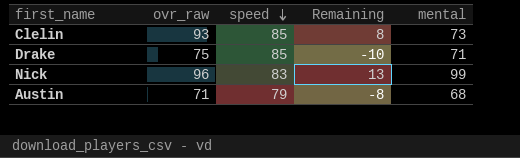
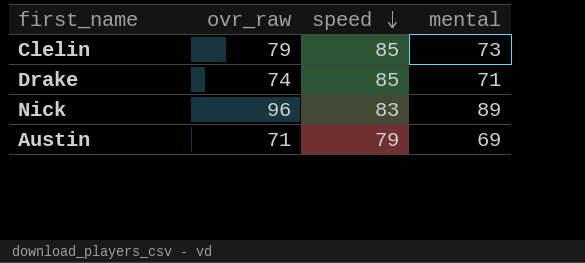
column Remaining | formula: [ovr_raw] - [speed] -> none
Clelin | ovr_raw: 93 -> 79
Drake | ovr_raw: 75 -> 74
Nick | mental: 99 -> 89
Austin | mental: 68 -> 69

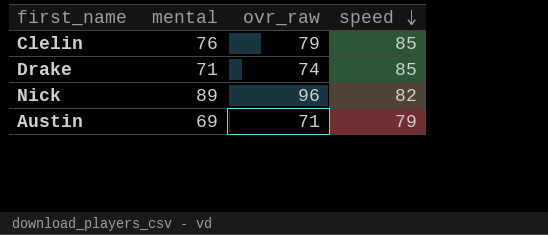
column mental | position: 4 -> 2
Clelin | mental: 73 -> 76
Nick | speed: 83 -> 82

